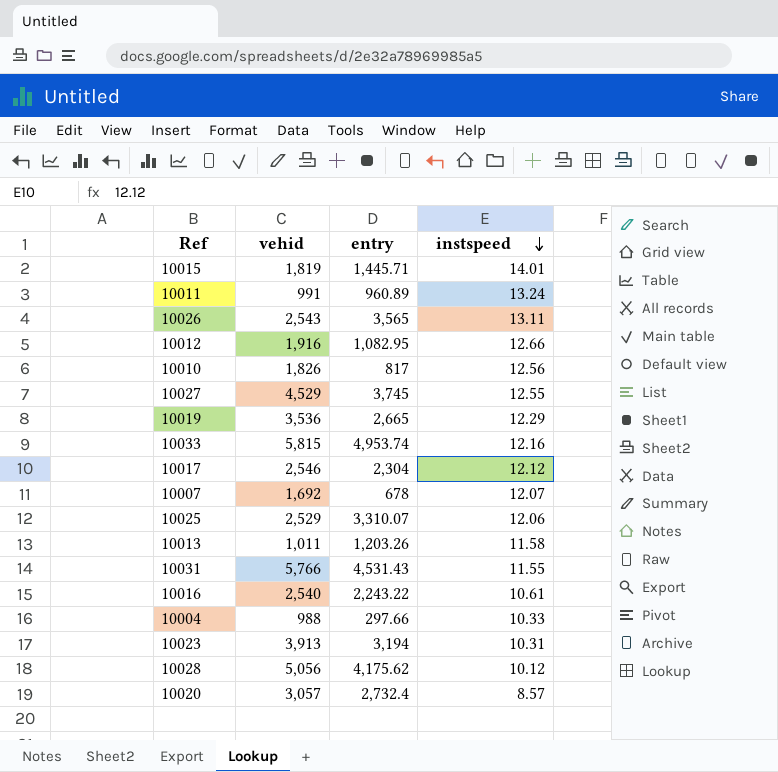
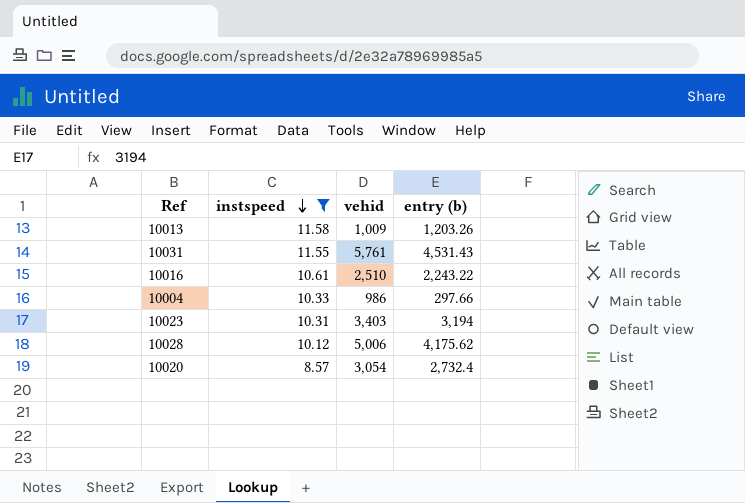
filter: none -> instspeed <= 11.58
column instspeed | position: 4 -> 2
column name: entry -> entry (b)
10013 | vehid: 1,011 -> 1,009
10031 | vehid: 5,766 -> 5,761
10016 | vehid: 2,540 -> 2,510
10004 | vehid: 988 -> 986
10023 | vehid: 3,913 -> 3,403
10028 | vehid: 5,056 -> 5,006
10020 | vehid: 3,057 -> 3,054

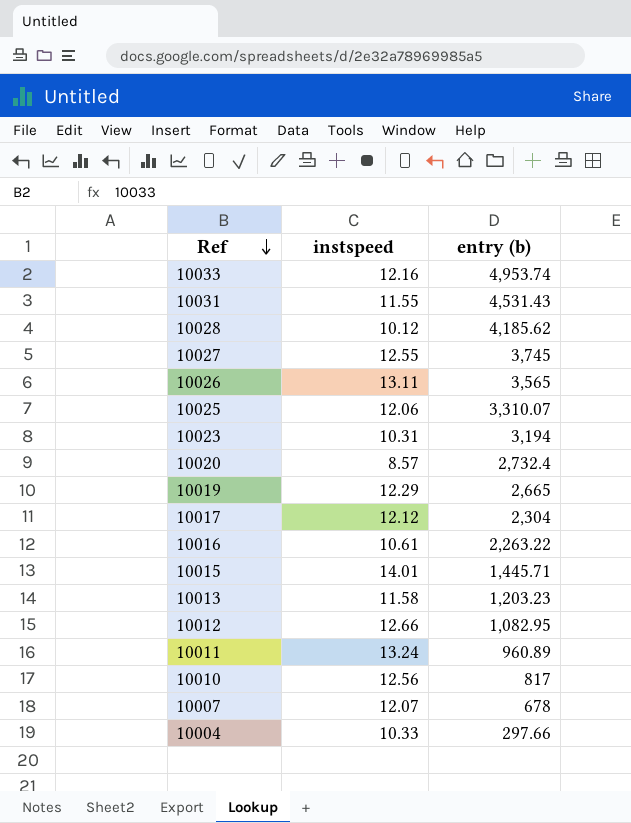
filter: instspeed <= 11.58 -> none
row order: instspeed descending -> Ref descending
column vehid | position: 3 -> none
10028 | entry (b): 4,175.62 -> 4,185.62
10016 | entry (b): 2,243.22 -> 2,263.22
10013 | entry (b): 1,203.26 -> 1,203.23

